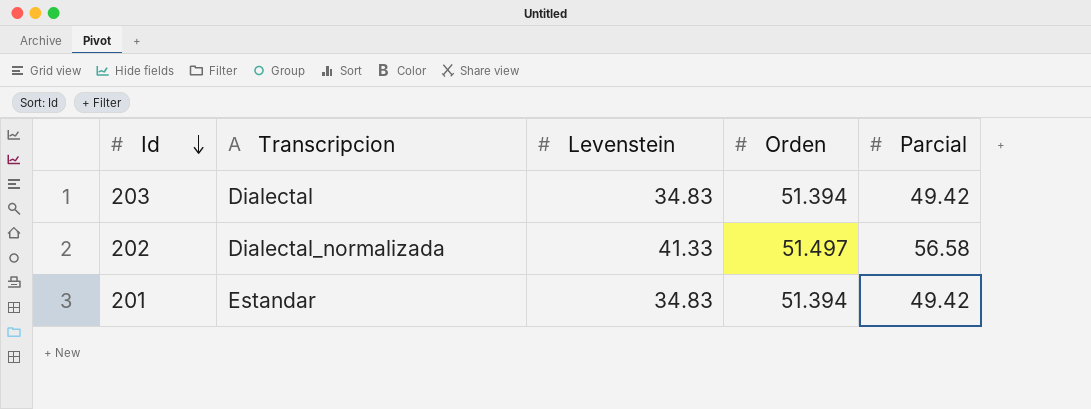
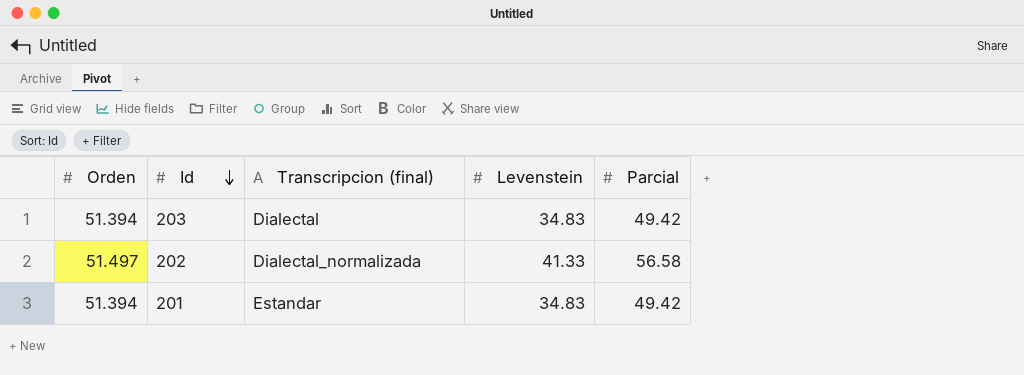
column Orden | position: 4 -> 1
column name: Transcripcion -> Transcripcion (final)

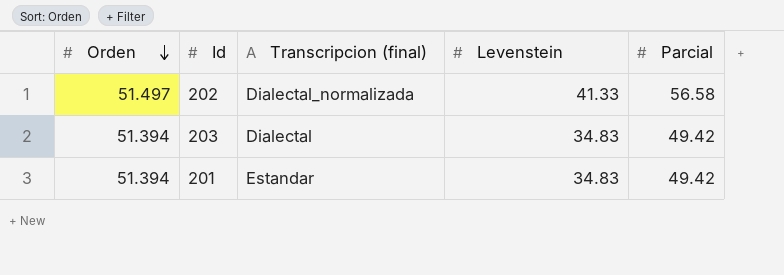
row order: Id descending -> Orden descending

